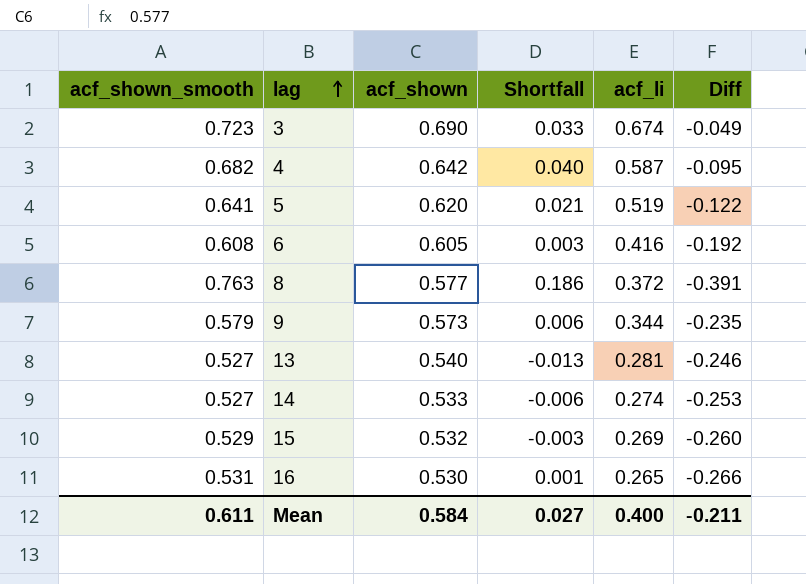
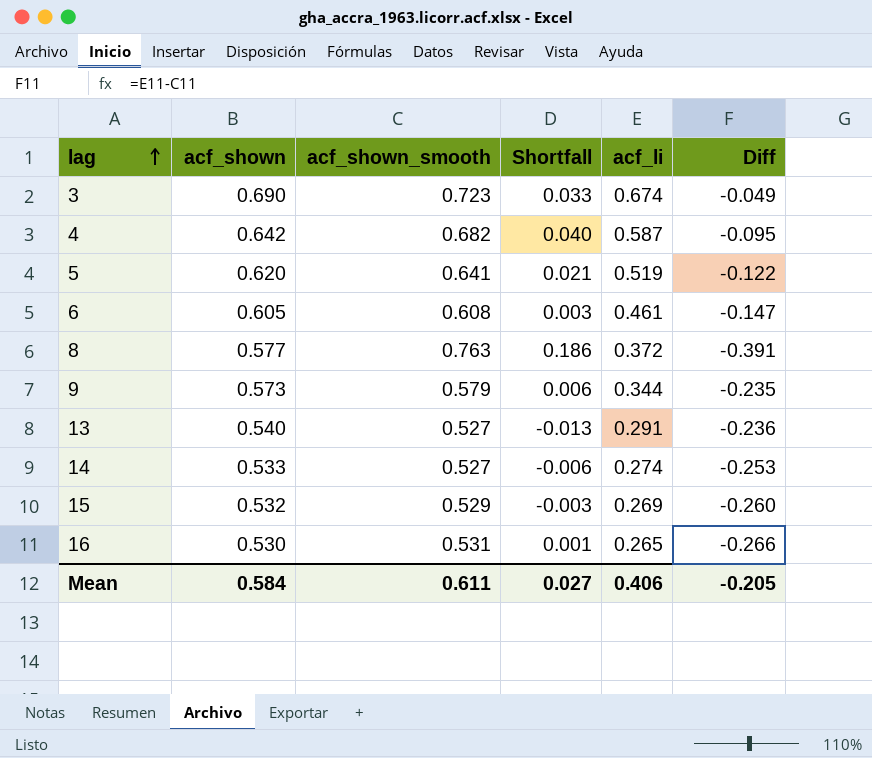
column acf_shown_smooth | position: 1 -> 3
6 | acf_li: 0.416 -> 0.461
6 | Diff: -0.192 -> -0.147
13 | acf_li: 0.281 -> 0.291
13 | Diff: -0.246 -> -0.236
Mean | acf_li: 0.400 -> 0.406
Mean | Diff: -0.211 -> -0.205

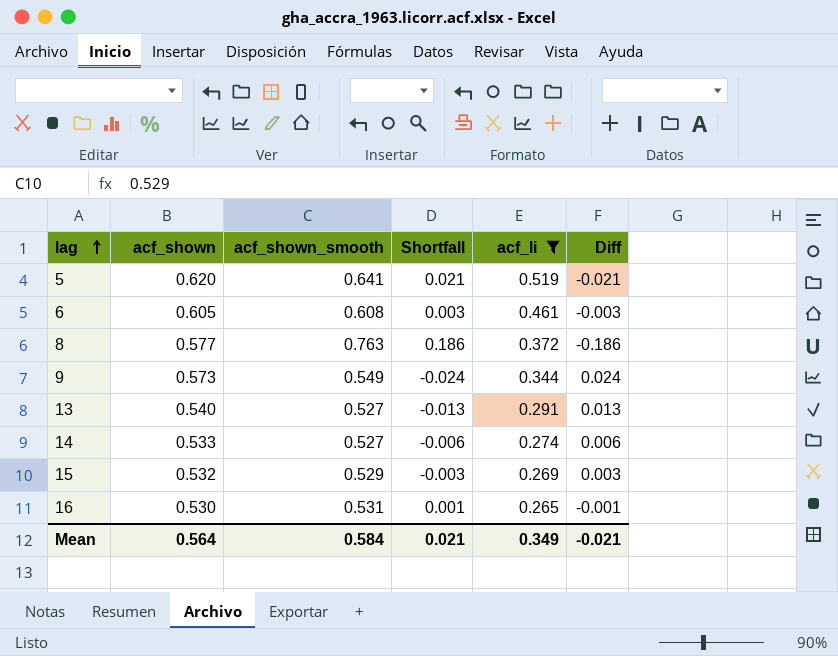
filter: none -> acf_li <= 0.519
column Diff | formula: [acf_li] - [acf_shown_smooth] -> [acf_shown] - [acf_shown_smooth]
9 | acf_shown_smooth: 0.579 -> 0.549
9 | Shortfall: 0.006 -> -0.024
Mean | acf_shown: 0.584 -> 0.564
Mean | acf_shown_smooth: 0.611 -> 0.584
Mean | Shortfall: 0.027 -> 0.021
Mean | acf_li: 0.406 -> 0.349
Mean | Diff: -0.205 -> -0.021

